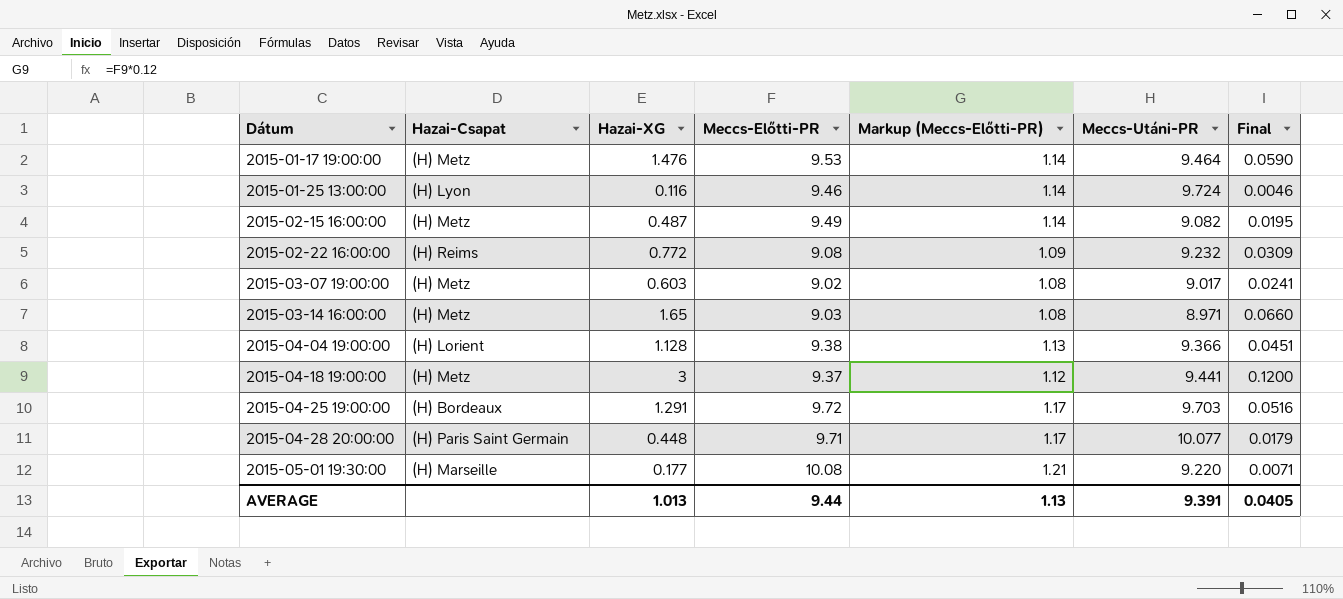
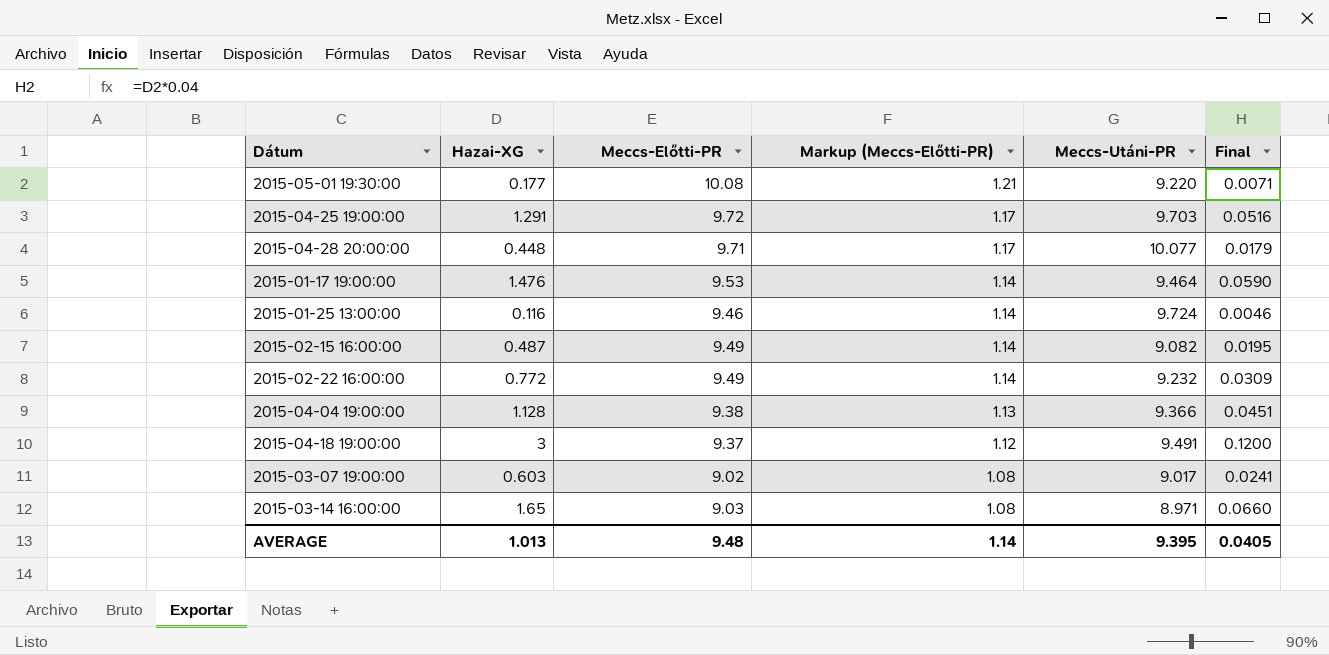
row order: Dátum ascending -> Markup (Meccs-Előtti-PR) descending
column Hazai-Csapat | position: 2 -> none
2015-02-22 16:00:00 | Meccs-Előtti-PR: 9.08 -> 9.49
2015-02-22 16:00:00 | Markup (Meccs-Előtti-PR): 1.09 -> 1.14
2015-04-18 19:00:00 | Meccs-Utáni-PR: 9.441 -> 9.491
AVERAGE | Meccs-Előtti-PR: 9.44 -> 9.48
AVERAGE | Markup (Meccs-Előtti-PR): 1.13 -> 1.14
AVERAGE | Meccs-Utáni-PR: 9.391 -> 9.395

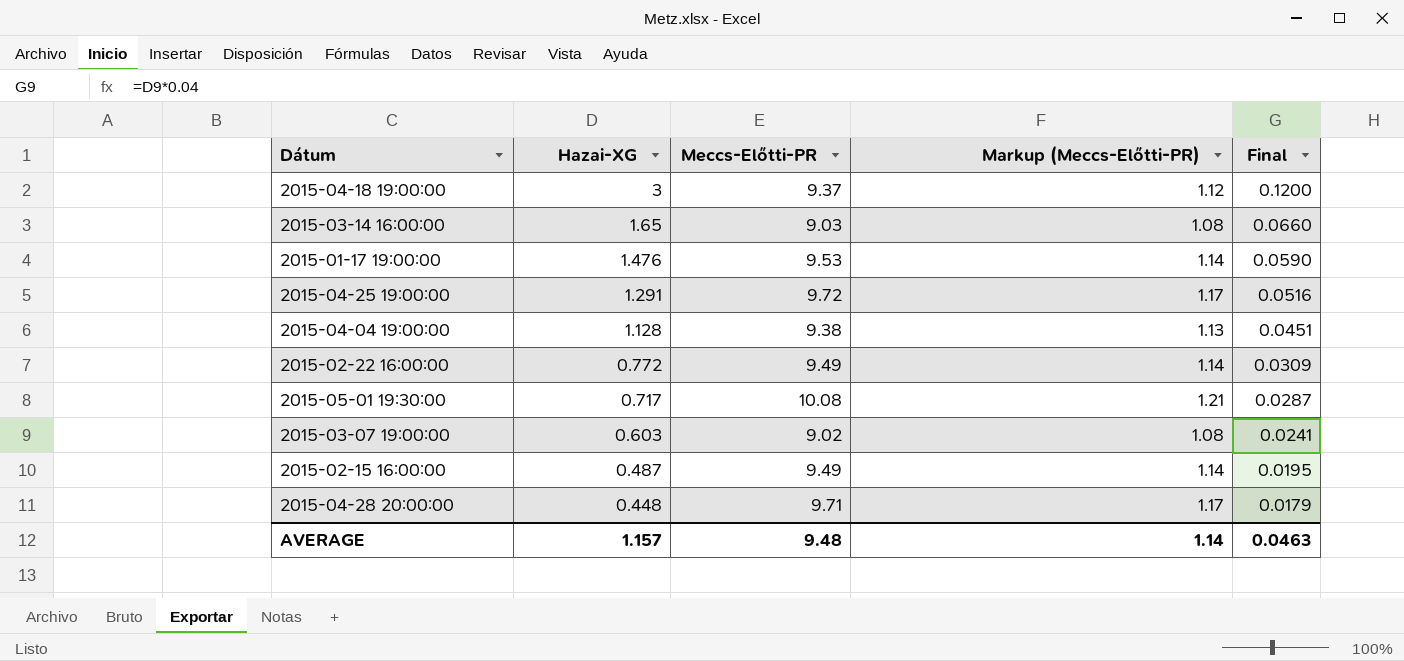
row order: Markup (Meccs-Előtti-PR) descending -> Hazai-XG descending
column Meccs-Utáni-PR | position: 5 -> none
row 2015-01-25 13:00:00: 0.116 | 9.46 | 1.14 | 9.724 | 0.0046 -> none
2015-05-01 19:30:00 | Hazai-XG: 0.177 -> 0.717
2015-05-01 19:30:00 | Final: 0.0071 -> 0.0287
AVERAGE | Hazai-XG: 1.013 -> 1.157
AVERAGE | Final: 0.0405 -> 0.0463

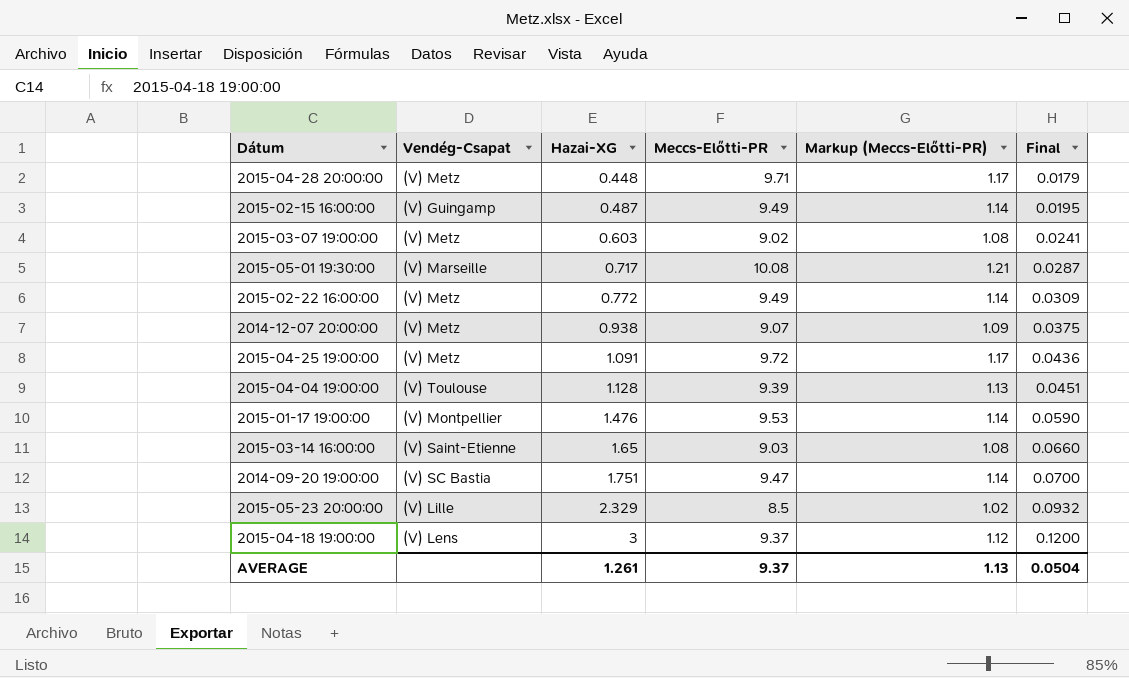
row order: Hazai-XG descending -> Hazai-XG ascending
column Vendég-Csapat | position: none -> 2
row 2014-12-07 20:00:00: none -> (V) Metz | 0.938 | 9.07 | 1.09 | 0.0375
2015-04-25 19:00:00 | Hazai-XG: 1.291 -> 1.091
2015-04-25 19:00:00 | Final: 0.0516 -> 0.0436
2015-04-04 19:00:00 | Meccs-Előtti-PR: 9.38 -> 9.39
row 2014-09-20 19:00:00: none -> (V) SC Bastia | 1.751 | 9.47 | 1.14 | 0.0700
row 2015-05-23 20:00:00: none -> (V) Lille | 2.329 | 8.5 | 1.02 | 0.0932
AVERAGE | Hazai-XG: 1.157 -> 1.261
AVERAGE | Meccs-Előtti-PR: 9.48 -> 9.37
AVERAGE | Markup (Meccs-Előtti-PR): 1.14 -> 1.13
AVERAGE | Final: 0.0463 -> 0.0504

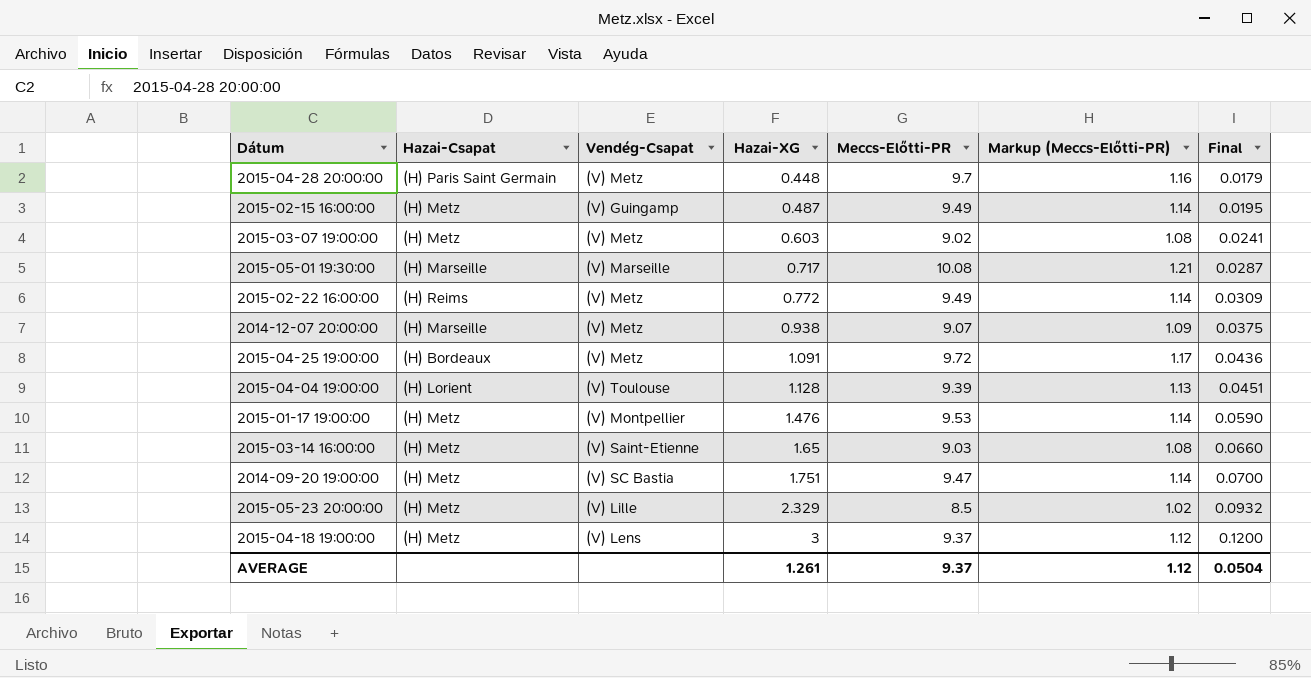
column Hazai-Csapat | position: none -> 2
2015-04-28 20:00:00 | Meccs-Előtti-PR: 9.71 -> 9.7
2015-04-28 20:00:00 | Markup (Meccs-Előtti-PR): 1.17 -> 1.16
AVERAGE | Markup (Meccs-Előtti-PR): 1.13 -> 1.12

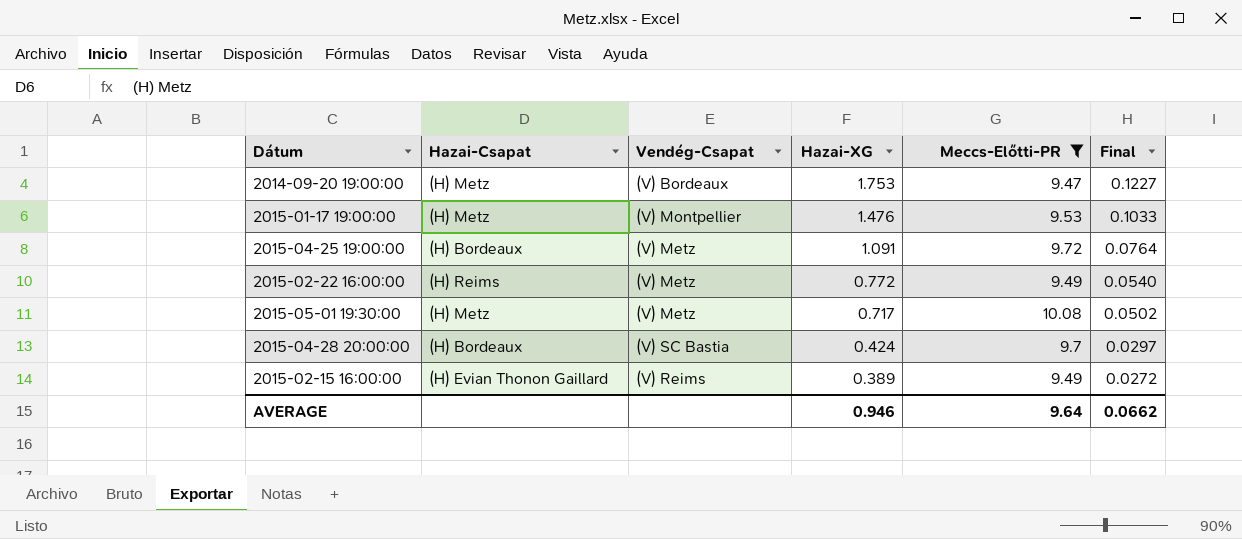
filter: none -> Meccs-Előtti-PR >= 9.47
row order: Hazai-XG ascending -> Hazai-XG descending
column Markup (Meccs-Előtti-PR) | formula: [Meccs-Előtti-PR] * 0.12 -> none
column Final | formula: [Hazai-XG] * 0.04 -> [Hazai-XG] * 0.07
2014-09-20 19:00:00 | Vendég-Csapat: (V) SC Bastia -> (V) Bordeaux
2014-09-20 19:00:00 | Hazai-XG: 1.751 -> 1.753
2015-05-01 19:30:00 | Hazai-Csapat: (H) Marseille -> (H) Metz
2015-05-01 19:30:00 | Vendég-Csapat: (V) Marseille -> (V) Metz
2015-04-28 20:00:00 | Hazai-Csapat: (H) Paris Saint Germain -> (H) Bordeaux
2015-04-28 20:00:00 | Vendég-Csapat: (V) Metz -> (V) SC Bastia
2015-04-28 20:00:00 | Hazai-XG: 0.448 -> 0.424
2015-02-15 16:00:00 | Hazai-Csapat: (H) Metz -> (H) Evian Thonon Gaillard
2015-02-15 16:00:00 | Vendég-Csapat: (V) Guingamp -> (V) Reims
2015-02-15 16:00:00 | Hazai-XG: 0.487 -> 0.389
AVERAGE | Hazai-XG: 1.261 -> 0.946
AVERAGE | Meccs-Előtti-PR: 9.37 -> 9.64
AVERAGE | Final: 0.0504 -> 0.0662

